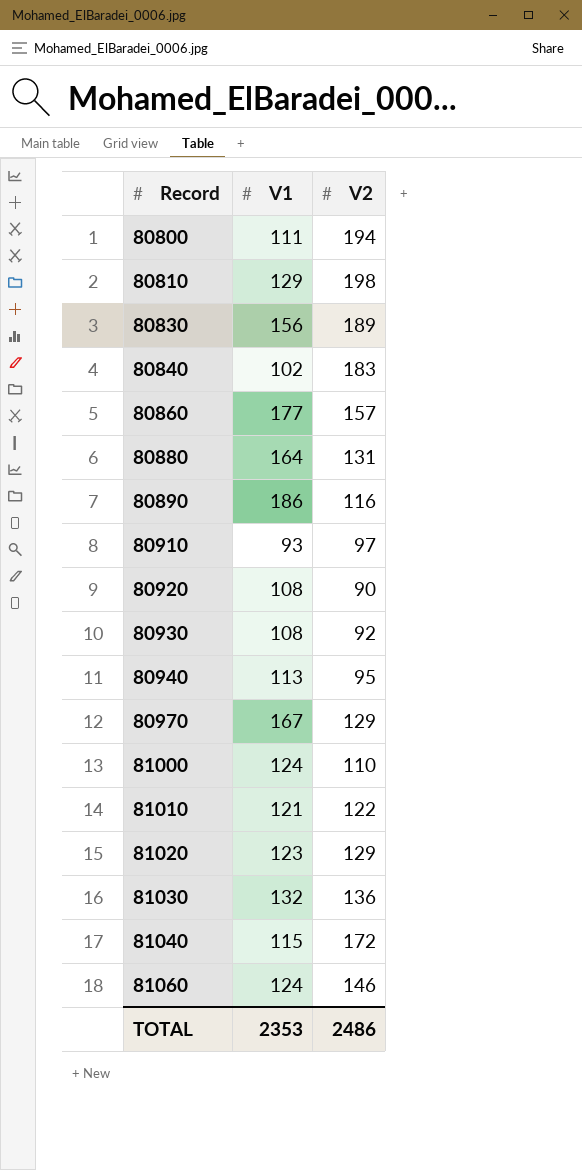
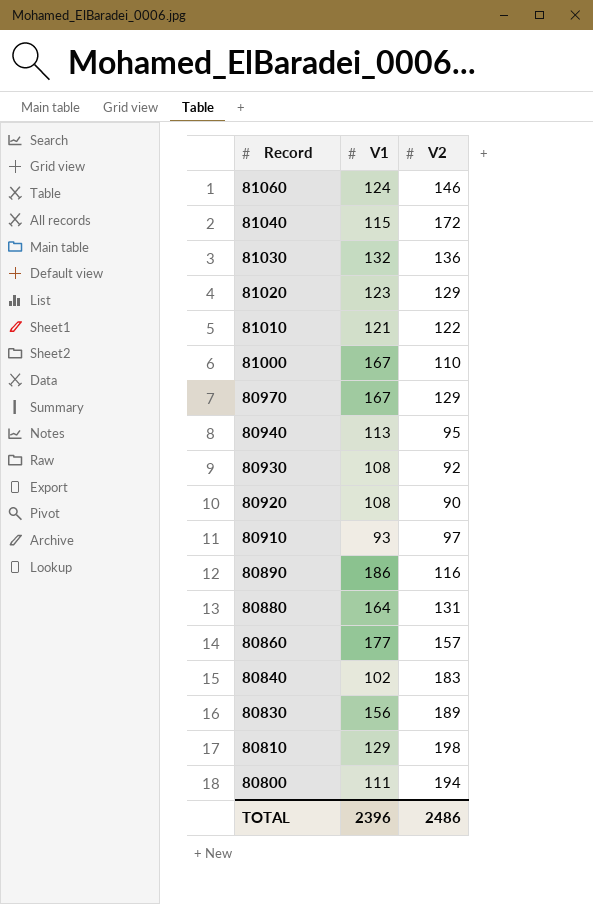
row order: Record ascending -> Record descending
81000 | V1: 124 -> 167
TOTAL | V1: 2353 -> 2396

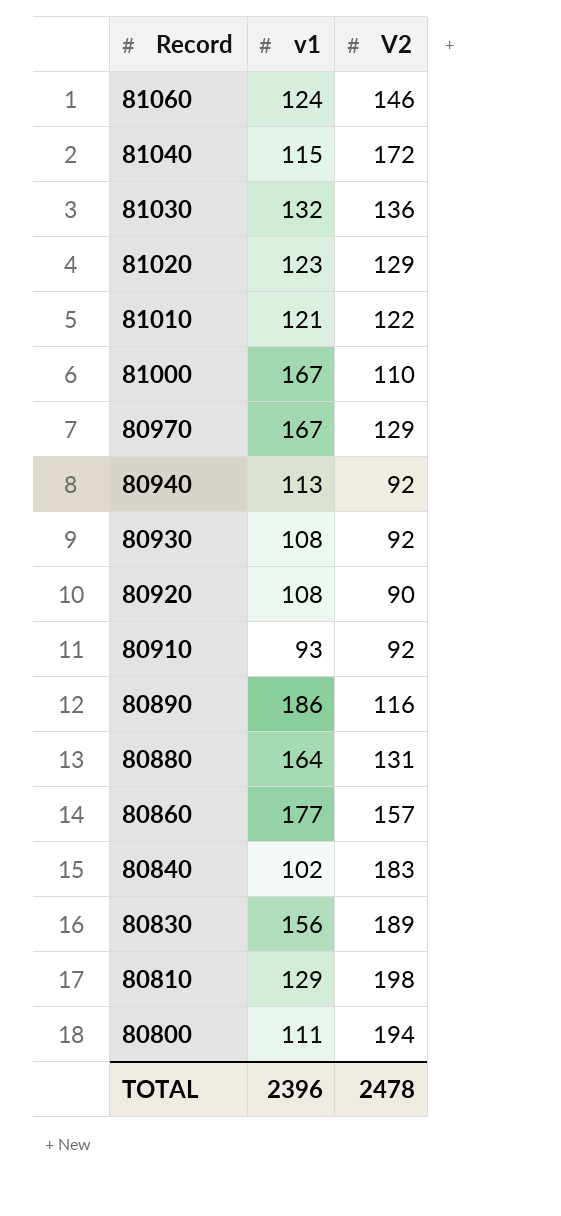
column name: V1 -> v1
80940 | V2: 95 -> 92
80910 | V2: 97 -> 92
TOTAL | V2: 2486 -> 2478

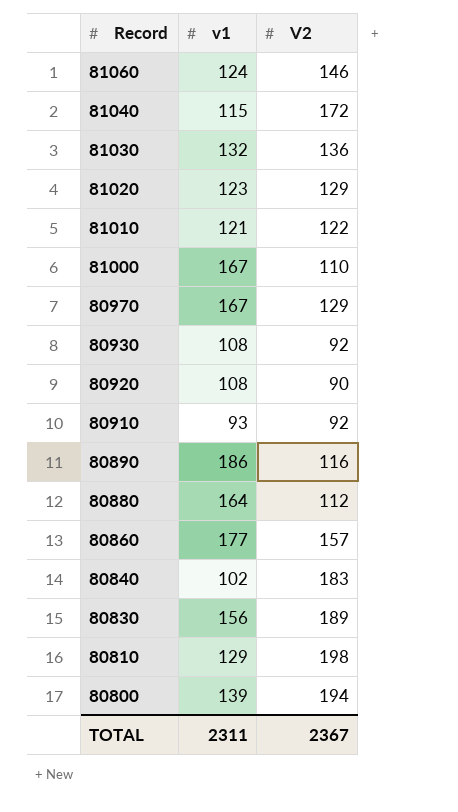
row 80940: 113 | 92 -> none
80880 | V2: 131 -> 112
80800 | v1: 111 -> 139
TOTAL | v1: 2396 -> 2311
TOTAL | V2: 2478 -> 2367

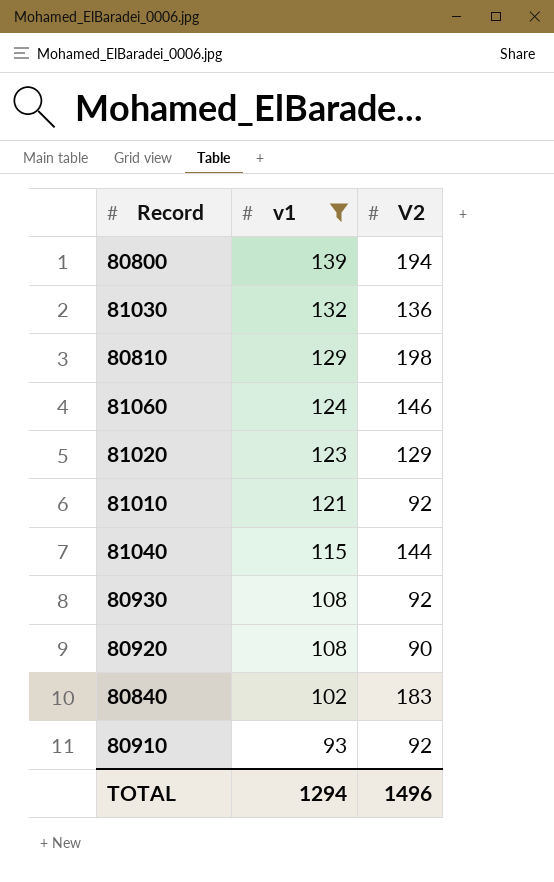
filter: none -> v1 <= 139
row order: Record descending -> v1 descending
81010 | V2: 122 -> 92
81040 | V2: 172 -> 144
TOTAL | v1: 2311 -> 1294
TOTAL | V2: 2367 -> 1496

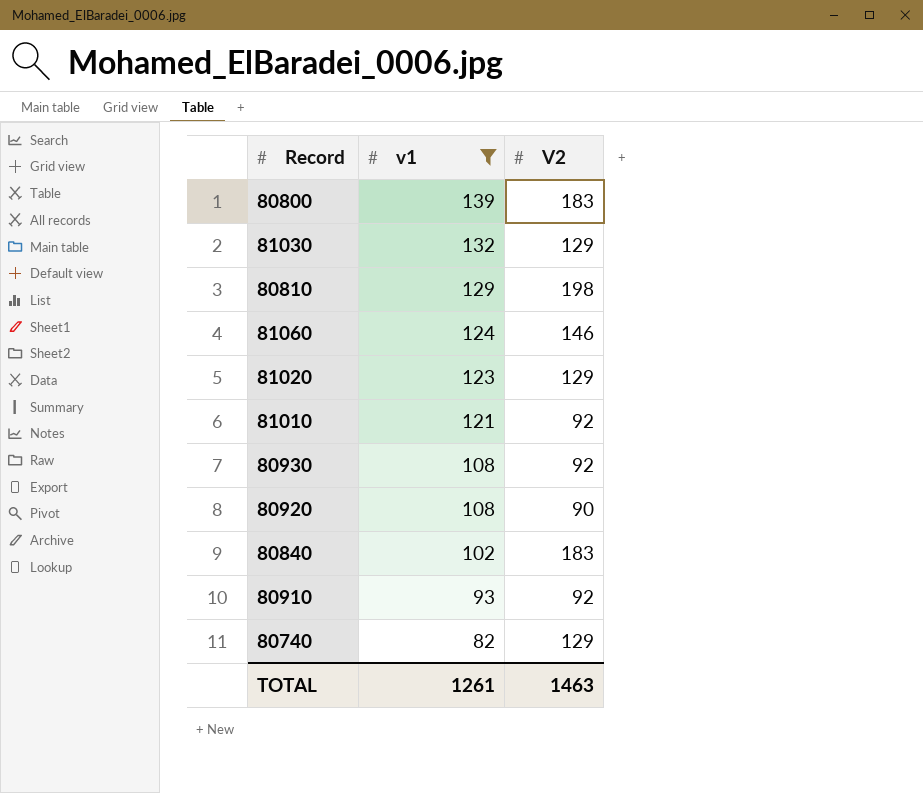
row 81040: 115 | 144 -> none
80800 | V2: 194 -> 183
81030 | V2: 136 -> 129
row 80740: none -> 82 | 129
TOTAL | v1: 1294 -> 1261
TOTAL | V2: 1496 -> 1463

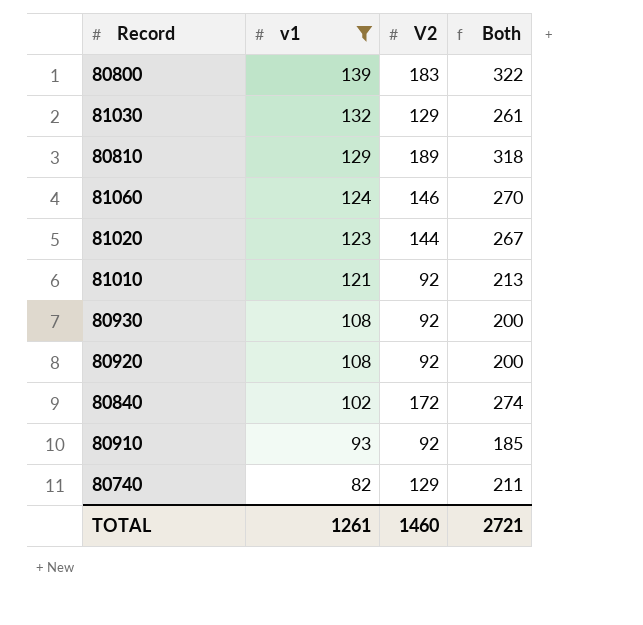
column Both | formula: none -> [v1] + [V2]
80810 | V2: 198 -> 189
81020 | V2: 129 -> 144
80920 | V2: 90 -> 92
80840 | V2: 183 -> 172
TOTAL | V2: 1463 -> 1460

